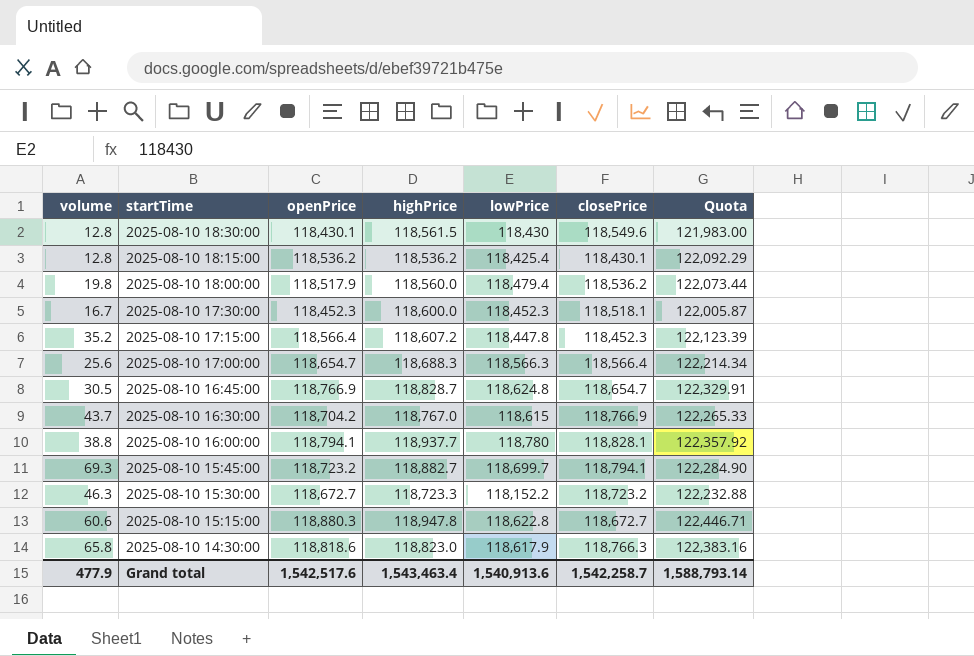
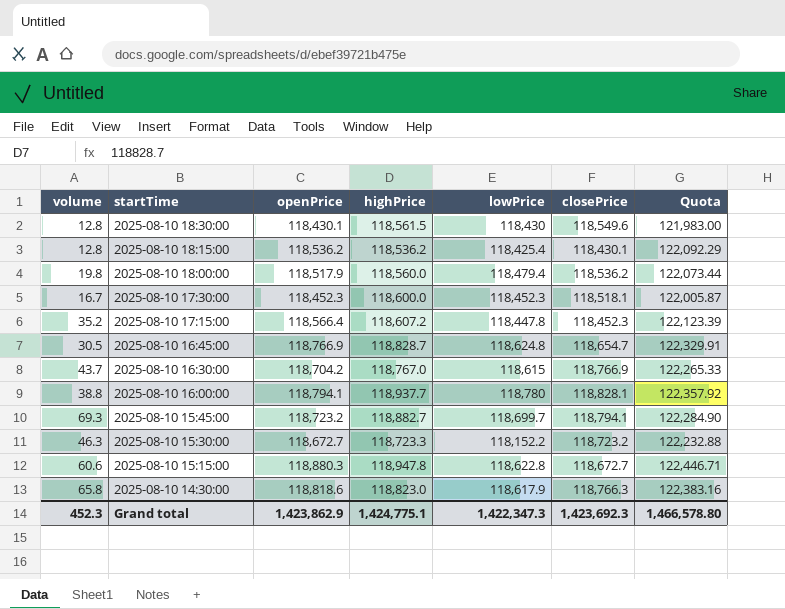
row 2025-08-10 17:00:00: 25.6 | 118,654.7 | 118,688.3 | 118,566.3 | 118,566.4 | 122,214.34 -> none
Grand total | volume: 477.9 -> 452.3
Grand total | openPrice: 1,542,517.6 -> 1,423,862.9
Grand total | highPrice: 1,543,463.4 -> 1,424,775.1
Grand total | lowPrice: 1,540,913.6 -> 1,422,347.3
Grand total | closePrice: 1,542,258.7 -> 1,423,692.3
Grand total | Quota: 1,588,793.14 -> 1,466,578.80

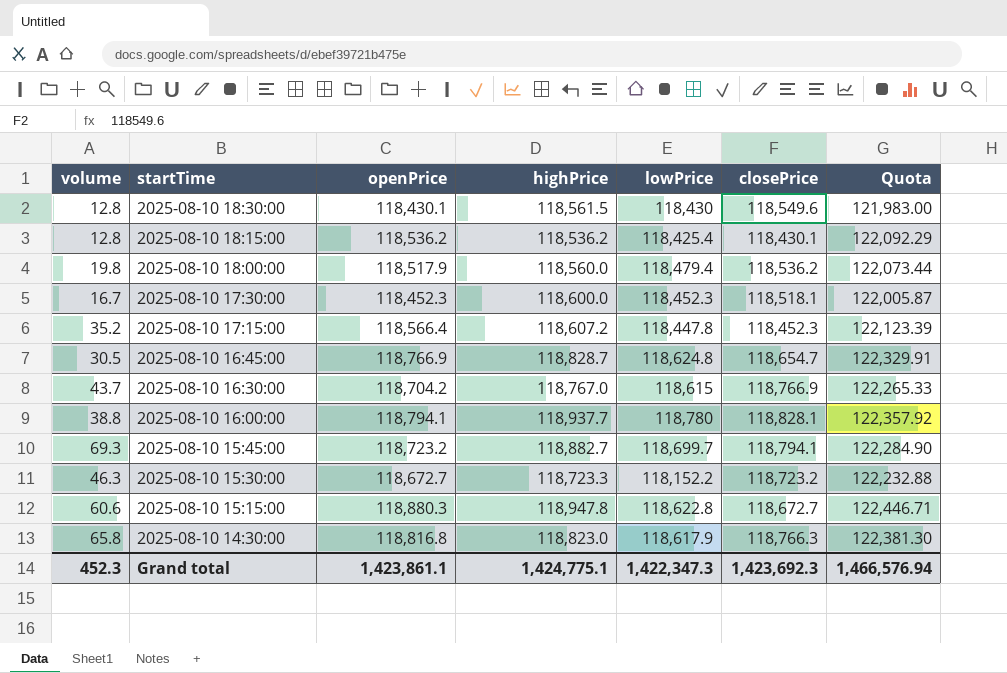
2025-08-10 14:30:00 | openPrice: 118,818.6 -> 118,816.8
2025-08-10 14:30:00 | Quota: 122,383.16 -> 122,381.30
Grand total | openPrice: 1,423,862.9 -> 1,423,861.1
Grand total | Quota: 1,466,578.80 -> 1,466,576.94

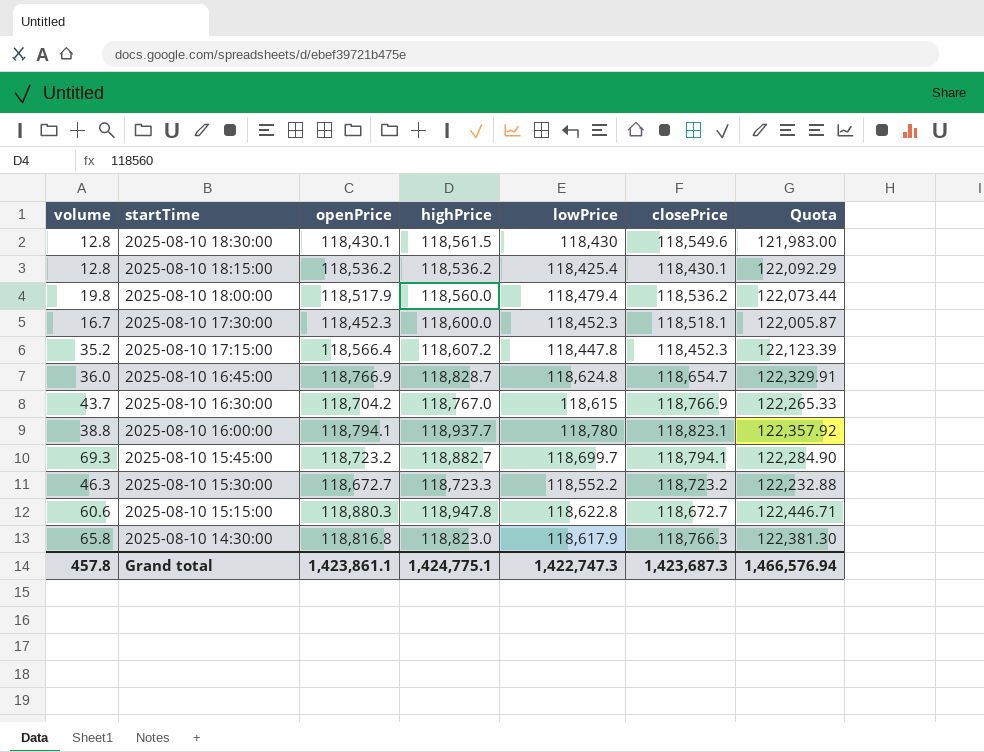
2025-08-10 16:45:00 | volume: 30.5 -> 36.0
2025-08-10 16:00:00 | closePrice: 118,828.1 -> 118,823.1
2025-08-10 15:30:00 | lowPrice: 118,152.2 -> 118,552.2
Grand total | volume: 452.3 -> 457.8
Grand total | lowPrice: 1,422,347.3 -> 1,422,747.3
Grand total | closePrice: 1,423,692.3 -> 1,423,687.3

